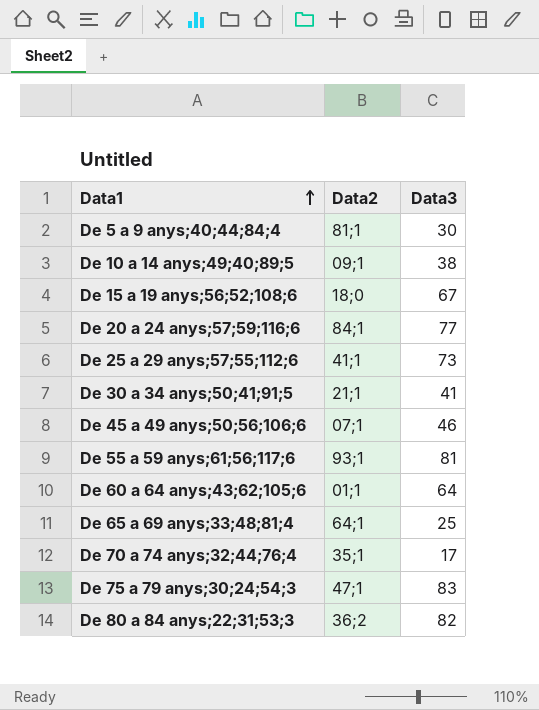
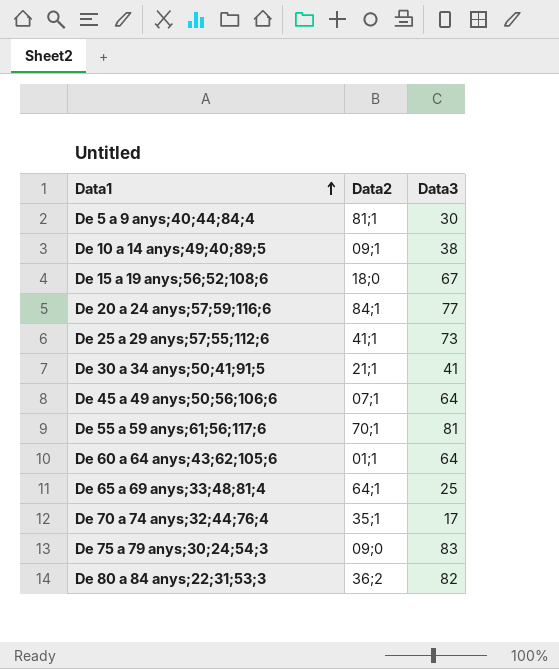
De 45 a 49 anys;50;56;106;6 | Data3: 46 -> 64
De 55 a 59 anys;61;56;117;6 | Data2: 93;1 -> 70;1
De 75 a 79 anys;30;24;54;3 | Data2: 47;1 -> 09;0

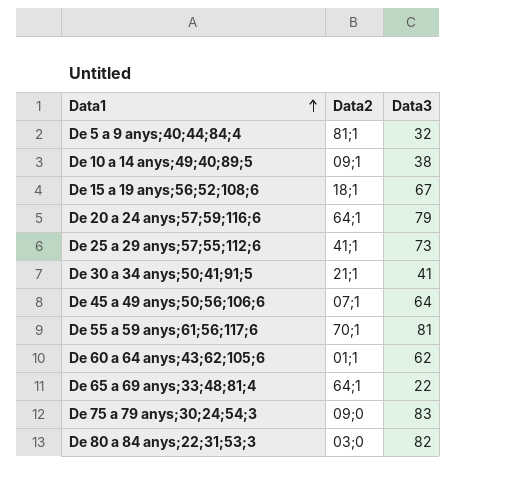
row De 70 a 74 anys;32;44;76;4: 35;1 | 17 -> none
De 5 a 9 anys;40;44;84;4 | Data3: 30 -> 32
De 15 a 19 anys;56;52;108;6 | Data2: 18;0 -> 18;1
De 20 a 24 anys;57;59;116;6 | Data2: 84;1 -> 64;1
De 20 a 24 anys;57;59;116;6 | Data3: 77 -> 79
De 60 a 64 anys;43;62;105;6 | Data3: 64 -> 62
De 65 a 69 anys;33;48;81;4 | Data3: 25 -> 22
De 80 a 84 anys;22;31;53;3 | Data2: 36;2 -> 03;0

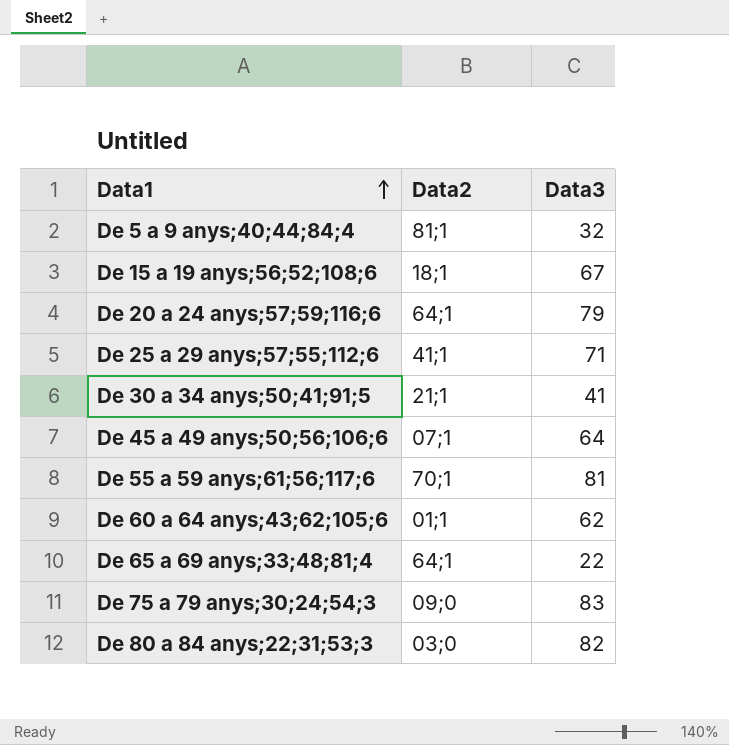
row De 10 a 14 anys;49;40;89;5: 09;1 | 38 -> none
De 25 a 29 anys;57;55;112;6 | Data3: 73 -> 71

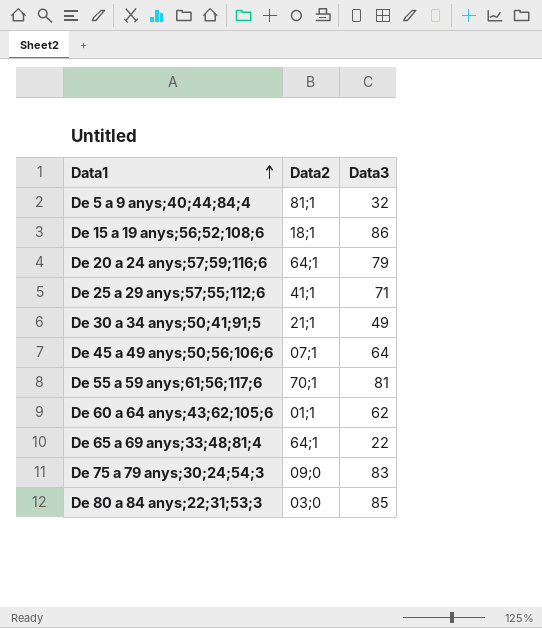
De 15 a 19 anys;56;52;108;6 | Data3: 67 -> 86
De 30 a 34 anys;50;41;91;5 | Data3: 41 -> 49
De 80 a 84 anys;22;31;53;3 | Data3: 82 -> 85

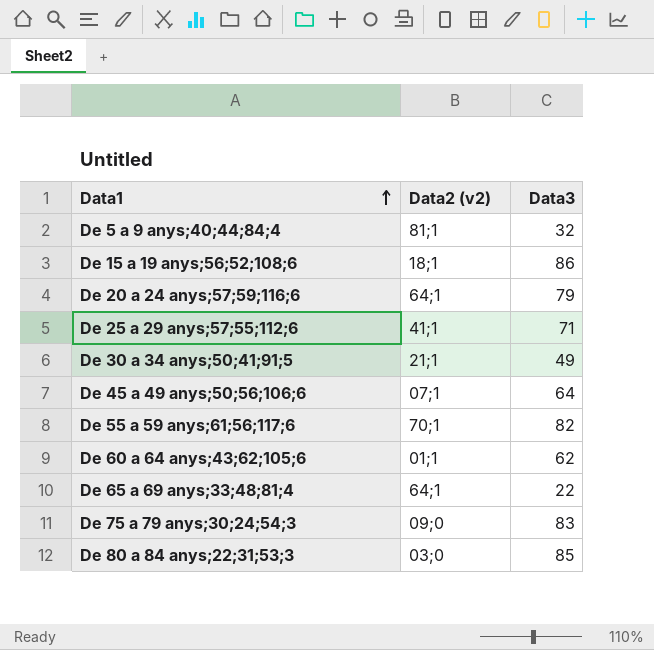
column name: Data2 -> Data2 (v2)
De 55 a 59 anys;61;56;117;6 | Data3: 81 -> 82

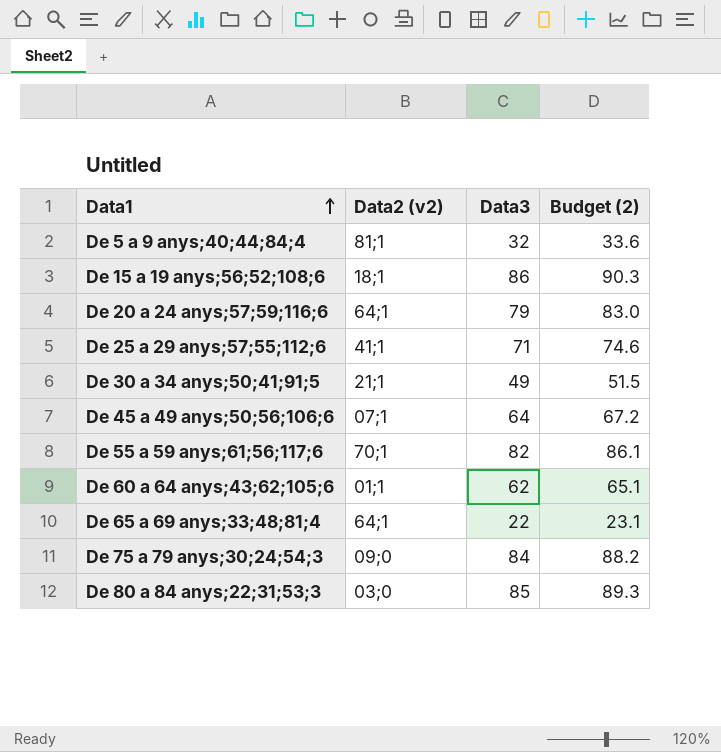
column Budget (2) | formula: none -> [Data3] * 1.05
De 75 a 79 anys;30;24;54;3 | Data3: 83 -> 84

